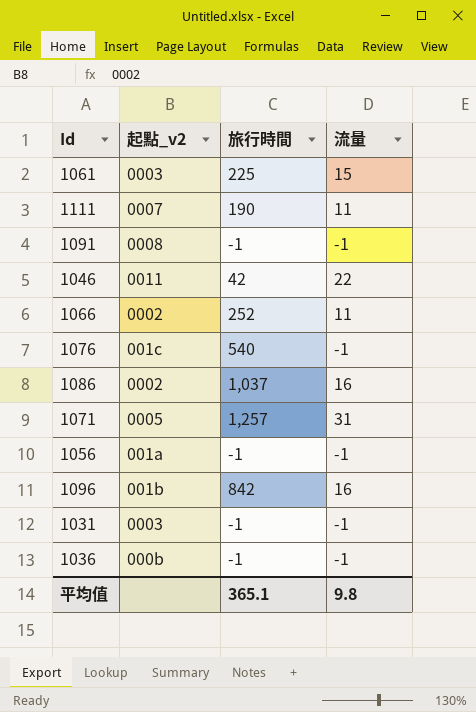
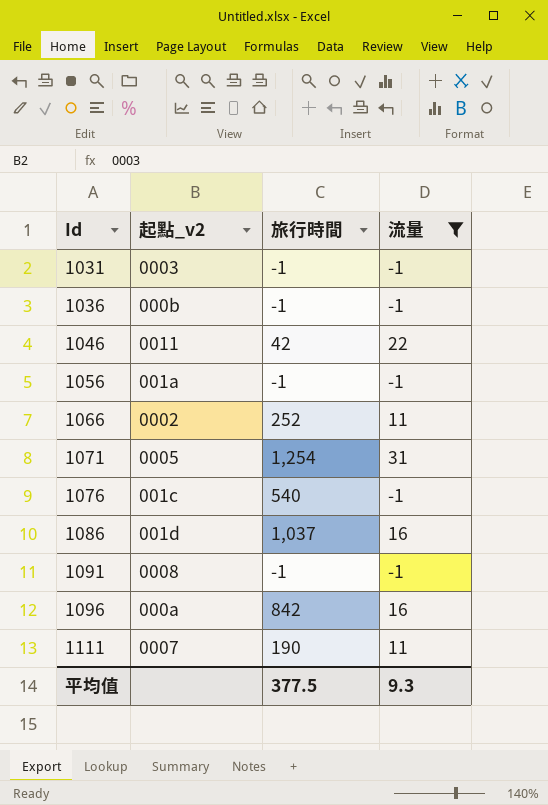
filter: none -> 流量 != 15
row order: none -> Id ascending
1071 | 旅行時間: 1,257 -> 1,254
1086 | 起點_v2: 0002 -> 001d
1096 | 起點_v2: 001b -> 000a
平均值 | 旅行時間: 365.1 -> 377.5
平均值 | 流量: 9.8 -> 9.3

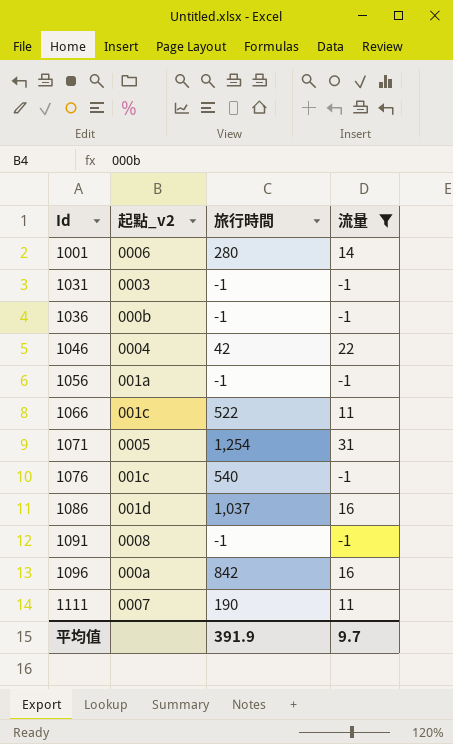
row 1001: none -> 0006 | 280 | 14
1046 | 起點_v2: 0011 -> 0004
1066 | 起點_v2: 0002 -> 001c
1066 | 旅行時間: 252 -> 522
平均值 | 旅行時間: 377.5 -> 391.9
平均值 | 流量: 9.3 -> 9.7

